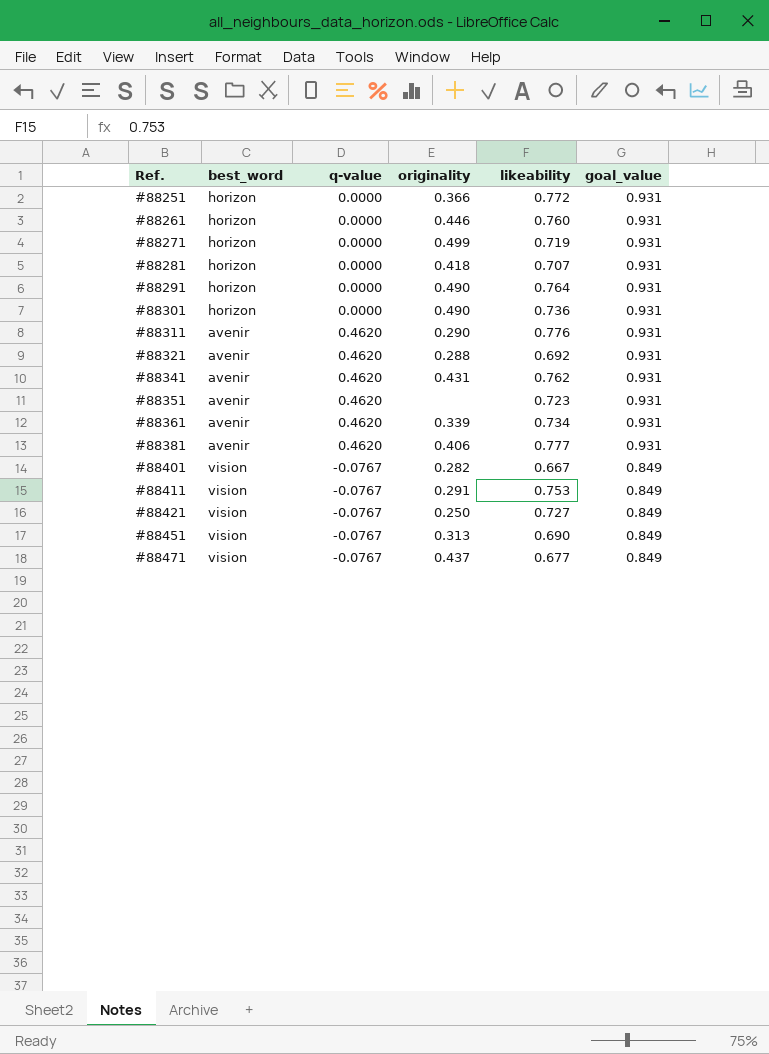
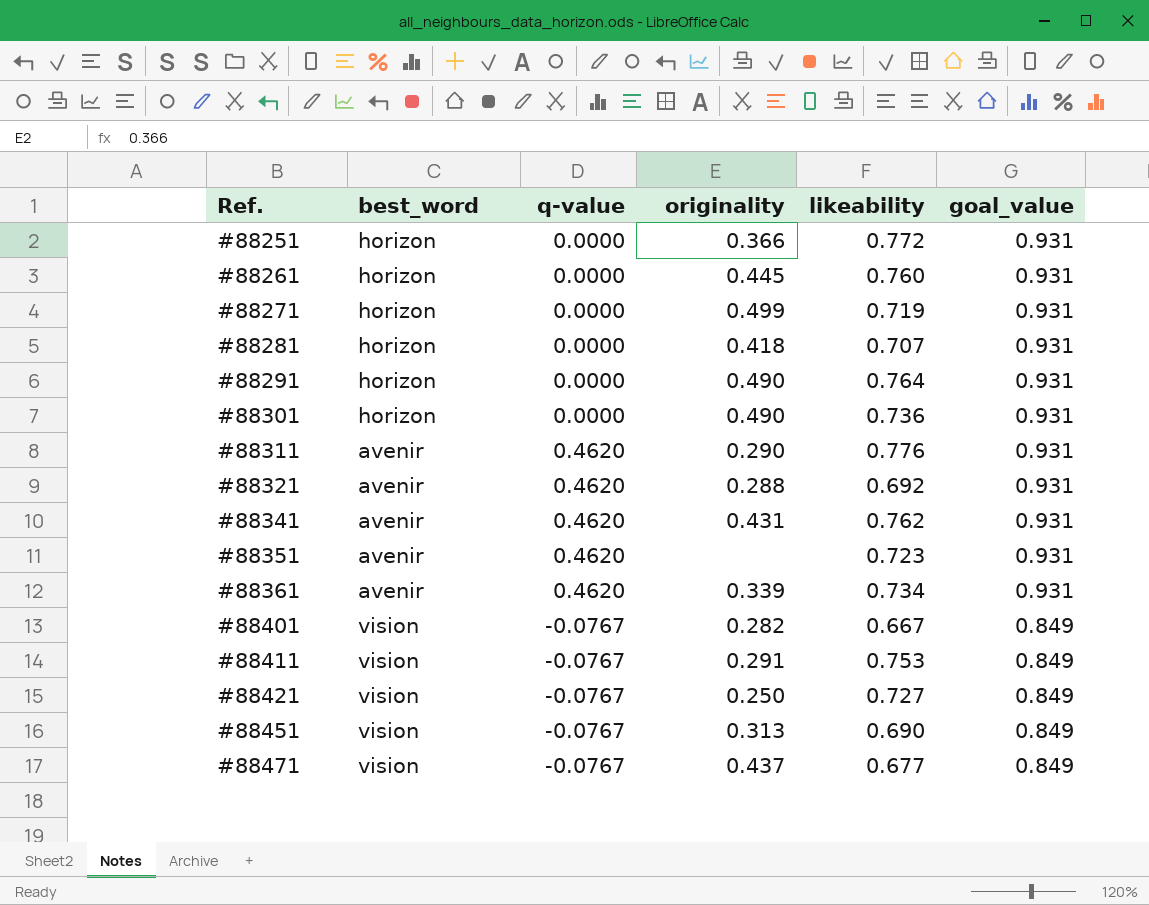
row #88381: avenir | 0.4620 | 0.406 | 0.777 | 0.931 -> none
#88261 | originality: 0.446 -> 0.445

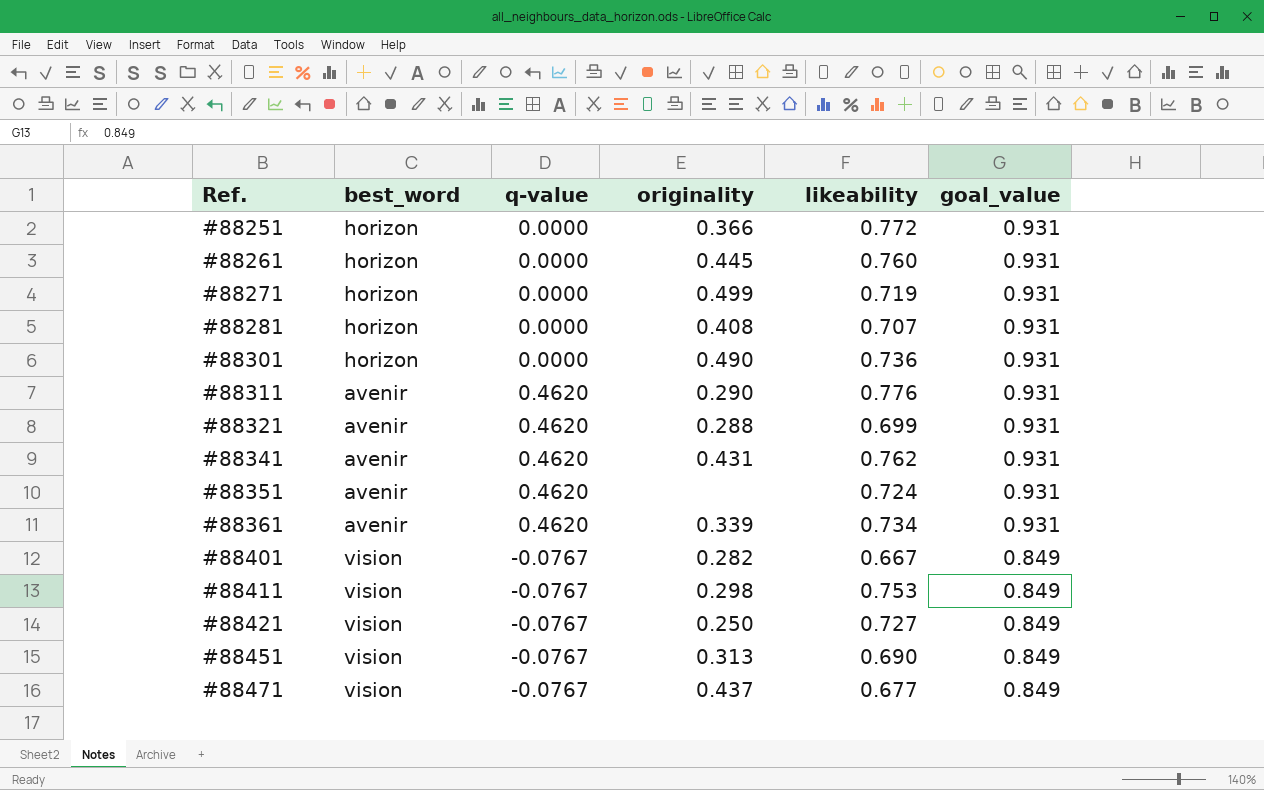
row #88291: horizon | 0.0000 | 0.490 | 0.764 | 0.931 -> none
#88281 | originality: 0.418 -> 0.408
#88321 | likeability: 0.692 -> 0.699
#88351 | likeability: 0.723 -> 0.724
#88411 | originality: 0.291 -> 0.298

